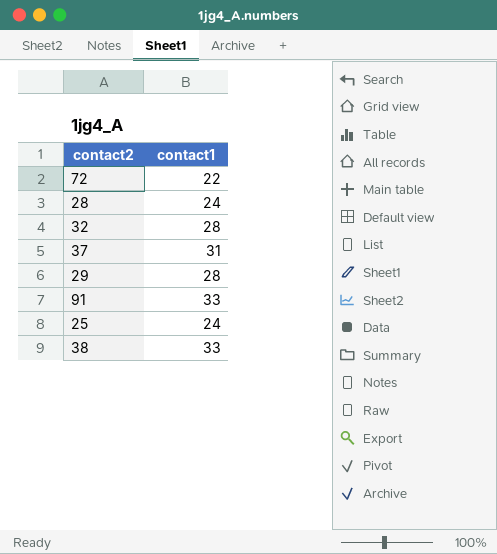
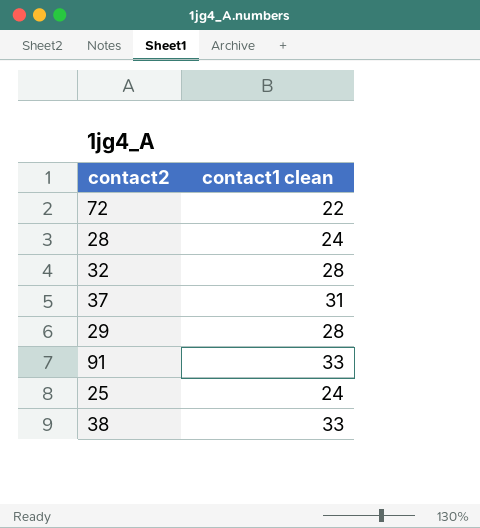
column name: contact1 -> contact1 clean

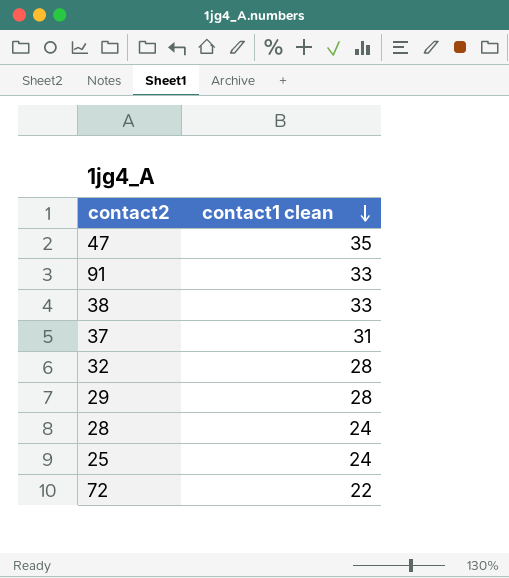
row order: none -> contact1 clean descending
row 47: none -> 35

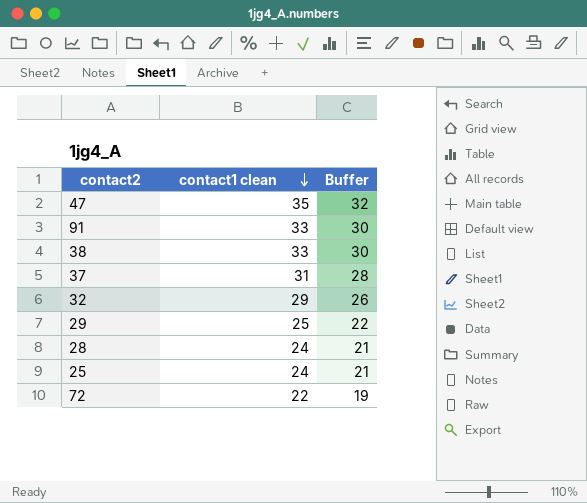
column Buffer | formula: none -> [contact1 clean] - 3
32 | contact1 clean: 28 -> 29
29 | contact1 clean: 28 -> 25

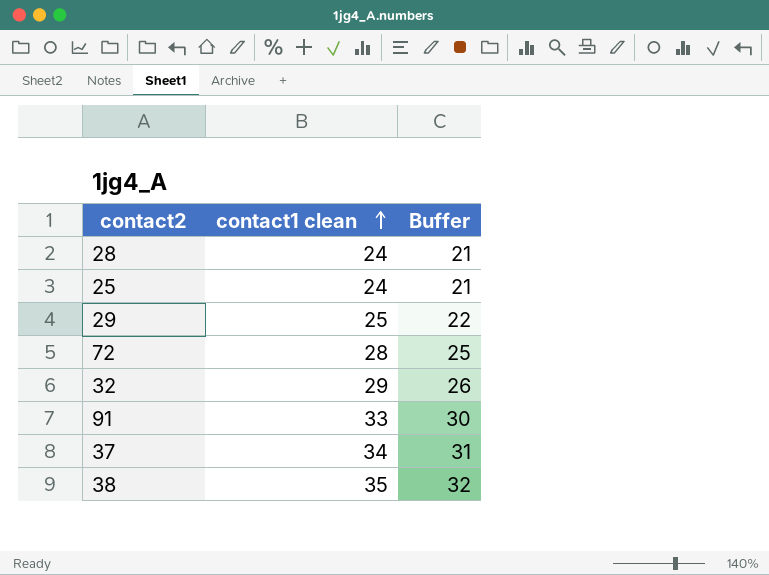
row order: contact1 clean descending -> contact1 clean ascending
row 47: 35 | 32 -> none
72 | contact1 clean: 22 -> 28
72 | Buffer: 19 -> 25
37 | contact1 clean: 31 -> 34
37 | Buffer: 28 -> 31
38 | contact1 clean: 33 -> 35
38 | Buffer: 30 -> 32

